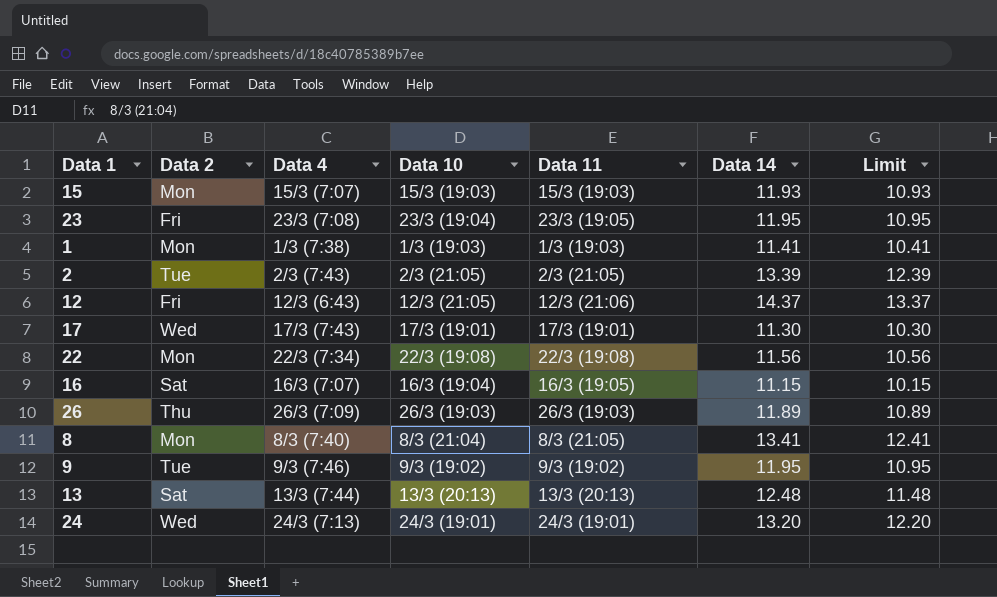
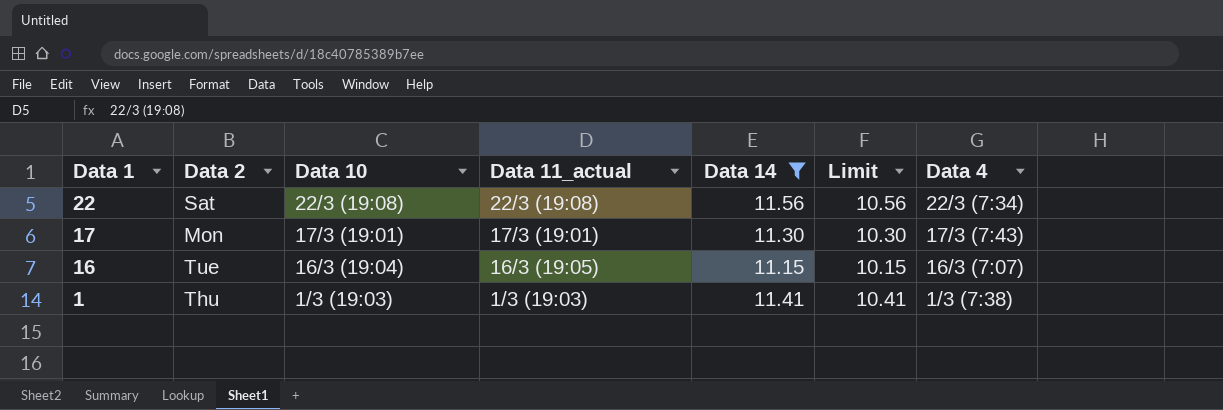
filter: none -> Data 14 <= 11.56
row order: none -> Data 1 descending
column name: Data 11 -> Data 11_actual
column Data 4 | position: 3 -> 7
22 | Data 2: Mon -> Sat
17 | Data 2: Wed -> Mon
16 | Data 2: Sat -> Tue
1 | Data 2: Mon -> Thu

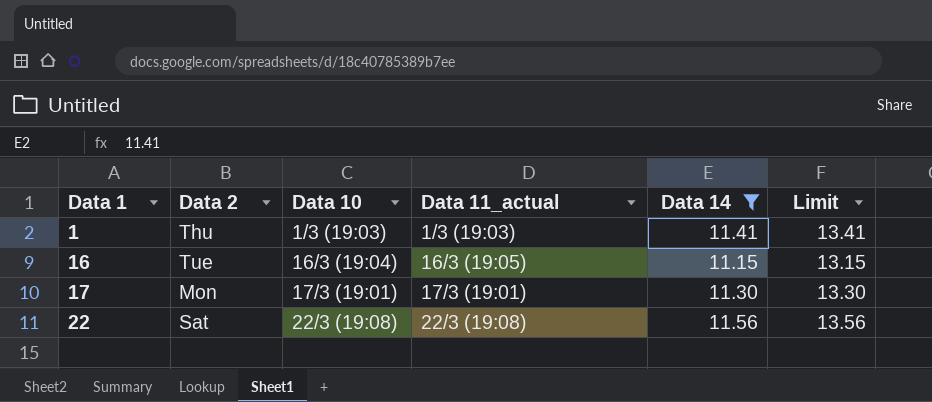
row order: Data 1 descending -> Data 1 ascending
column Data 4 | position: 7 -> none
column Limit | formula: [Data 14] - 1 -> [Data 14] + 2

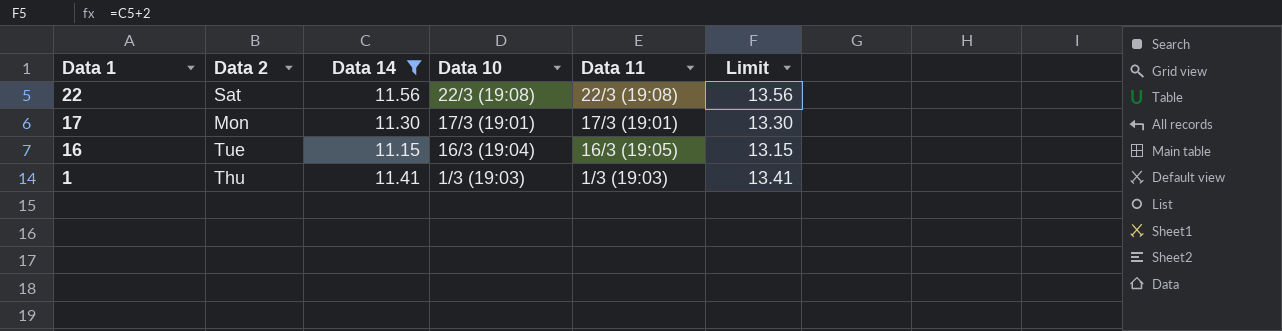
row order: Data 1 ascending -> Data 1 descending
column Data 14 | position: 5 -> 3
column name: Data 11_actual -> Data 11

